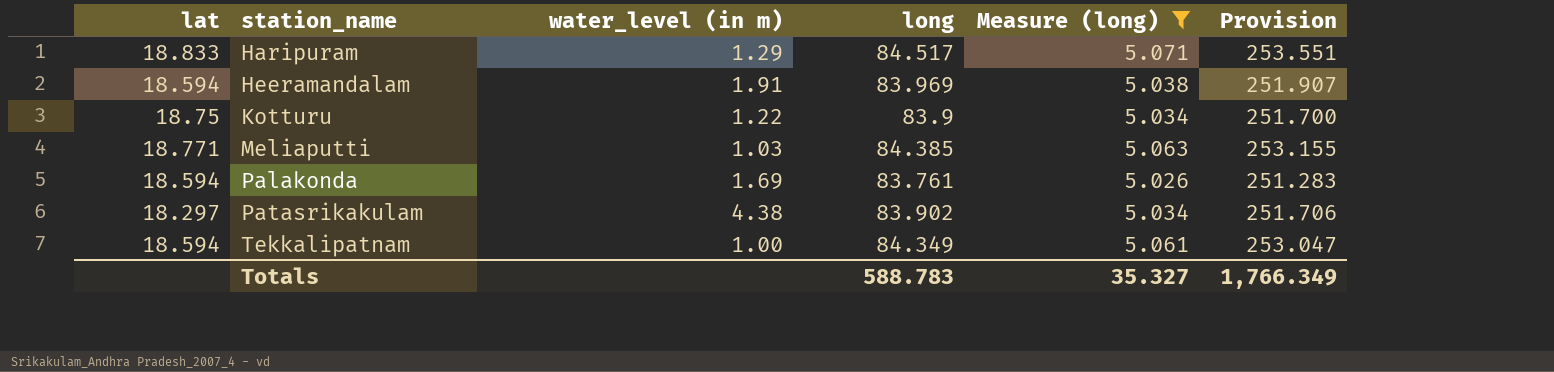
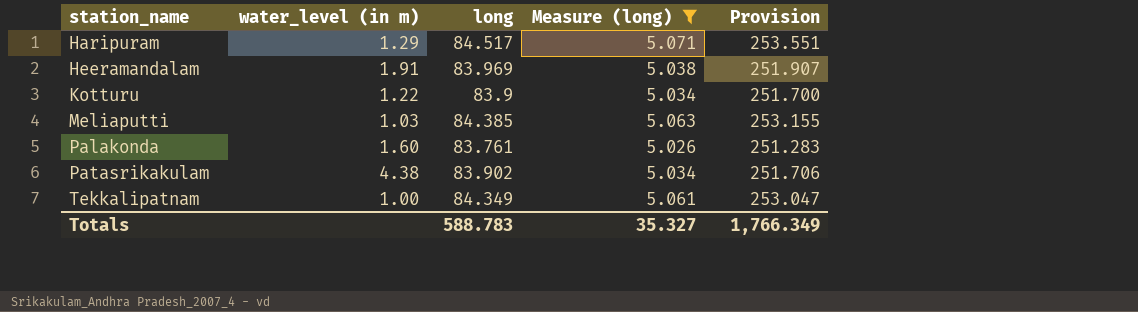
column lat | position: 1 -> none
Palakonda | water_level (in m): 1.69 -> 1.60

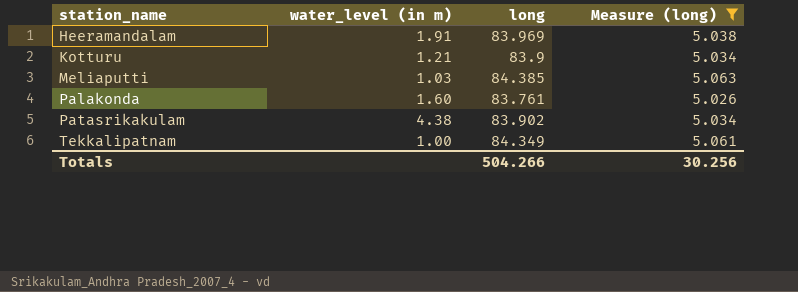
column Provision | formula: [long] * 3 -> none
row Haripuram: 1.29 | 84.517 | 5.071 | 253.551 -> none
Kotturu | water_level (in m): 1.22 -> 1.21
Totals | long: 588.783 -> 504.266
Totals | Measure (long): 35.327 -> 30.256

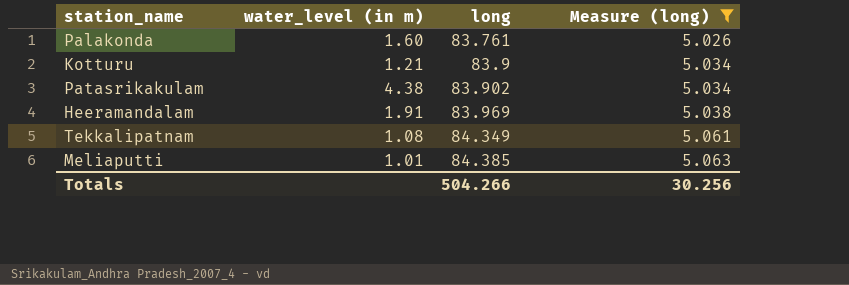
row order: station_name ascending -> long ascending
Tekkalipatnam | water_level (in m): 1.00 -> 1.08
Meliaputti | water_level (in m): 1.03 -> 1.01

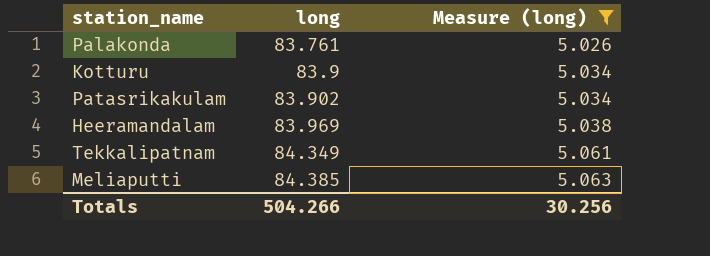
column water_level (in m) | position: 2 -> none

